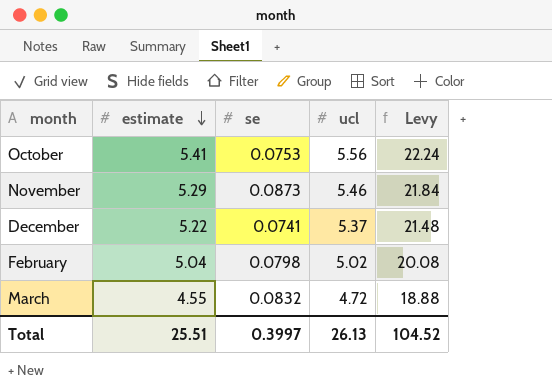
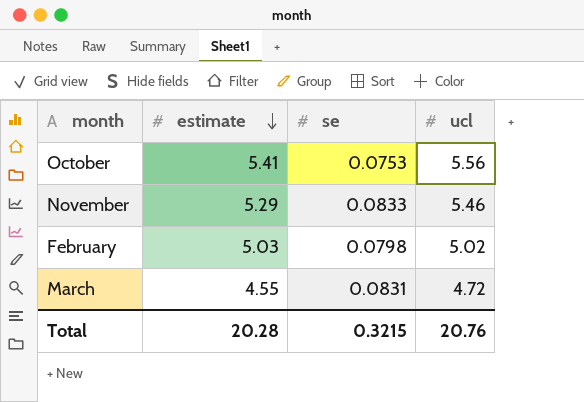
column Levy | formula: [ucl] * 4 -> none
row December: 5.22 | 0.0741 | 5.37 | 21.48 -> none
November | se: 0.0873 -> 0.0833
February | estimate: 5.04 -> 5.03
March | se: 0.0832 -> 0.0831
Total | estimate: 25.51 -> 20.28
Total | se: 0.3997 -> 0.3215
Total | ucl: 26.13 -> 20.76

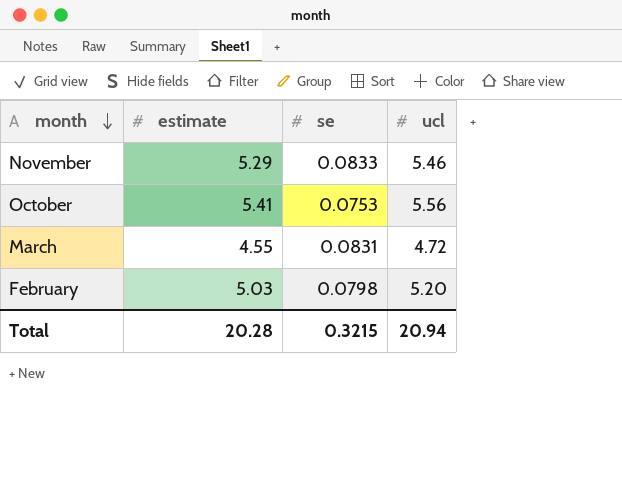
row order: estimate descending -> month descending
February | ucl: 5.02 -> 5.20
Total | ucl: 20.76 -> 20.94

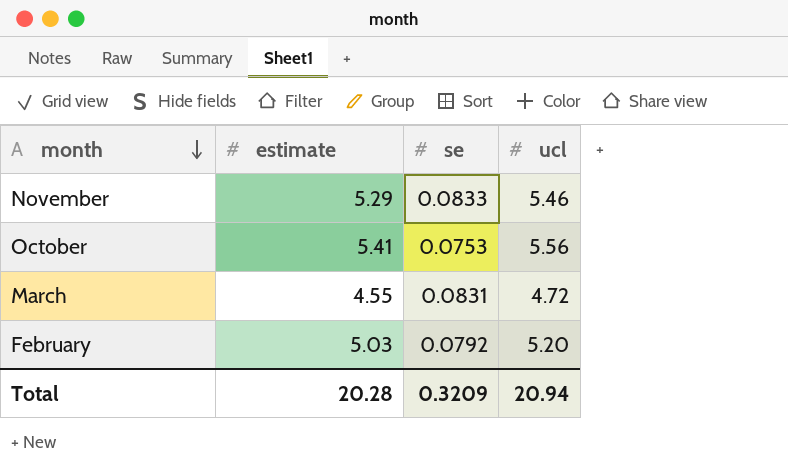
February | se: 0.0798 -> 0.0792
Total | se: 0.3215 -> 0.3209

